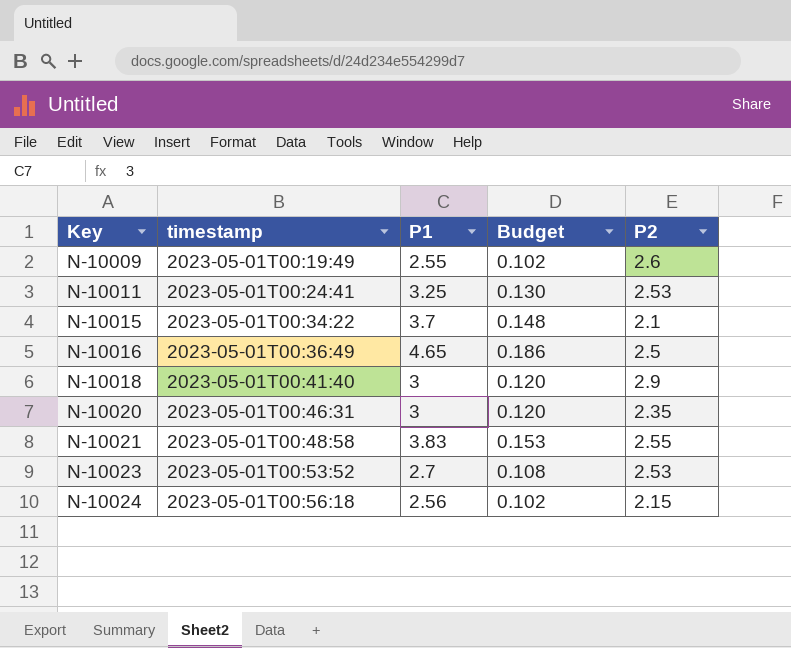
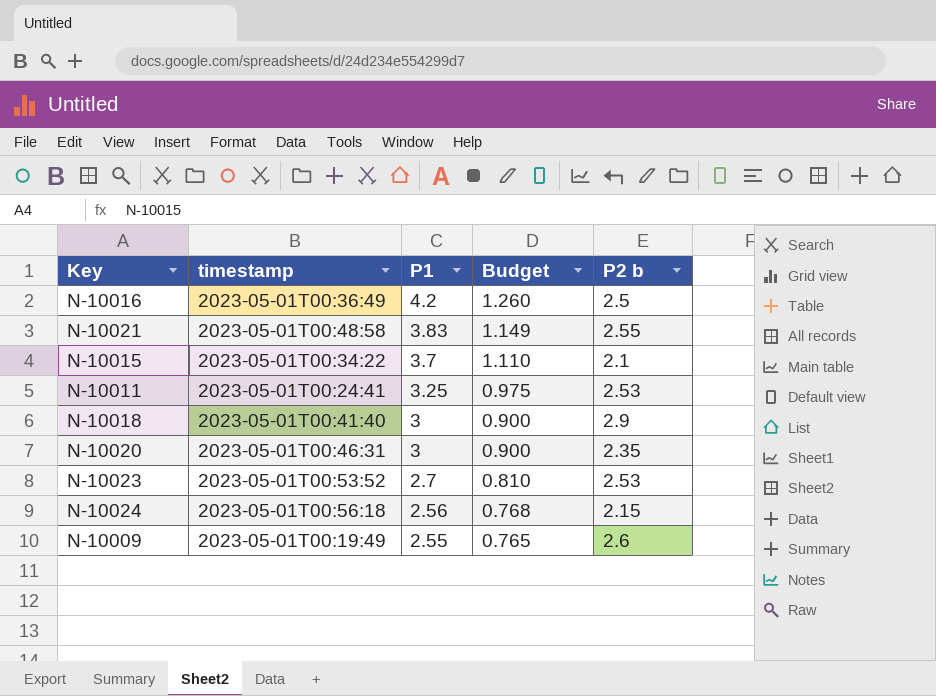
row order: Key ascending -> P1 descending
column Budget | formula: [P1] * 0.04 -> [P1] * 0.3
column name: P2 -> P2 b
N-10016 | P1: 4.65 -> 4.2

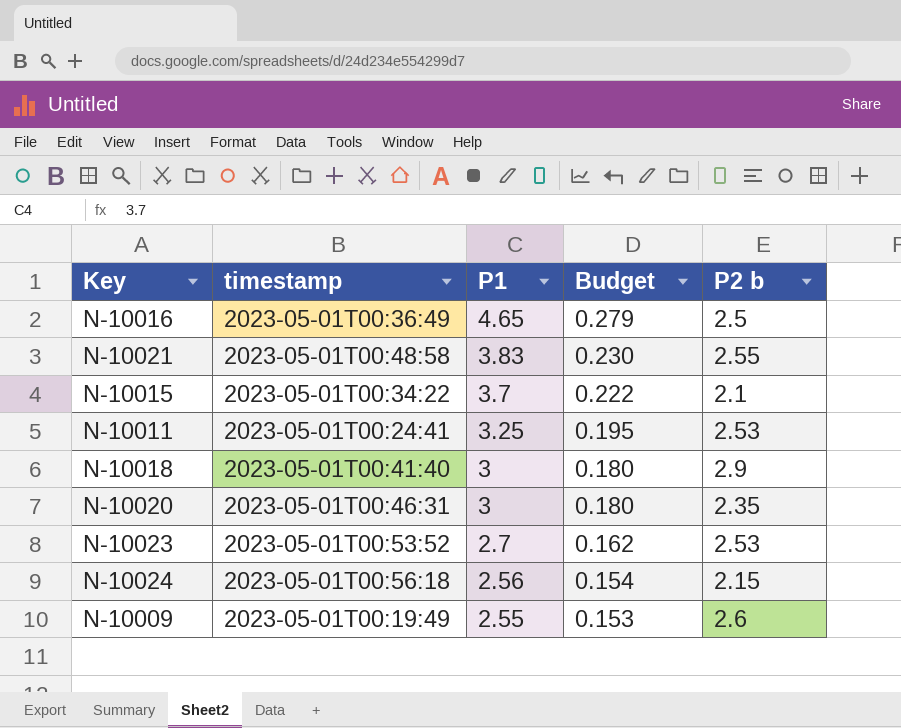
column Budget | formula: [P1] * 0.3 -> [P1] * 0.06
N-10016 | P1: 4.2 -> 4.65

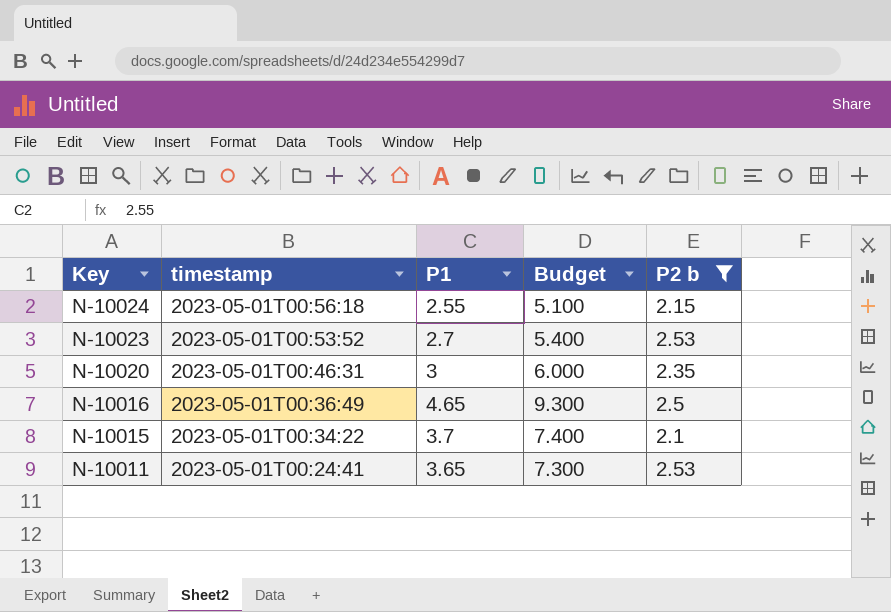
filter: none -> P2 b <= 2.53
row order: P1 descending -> Key descending
column Budget | formula: [P1] * 0.06 -> [P1] * 2
N-10024 | P1: 2.56 -> 2.55
N-10011 | P1: 3.25 -> 3.65

